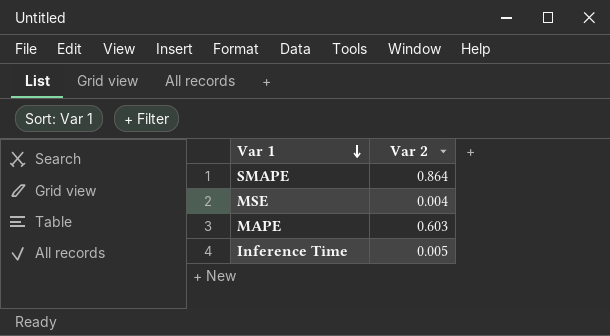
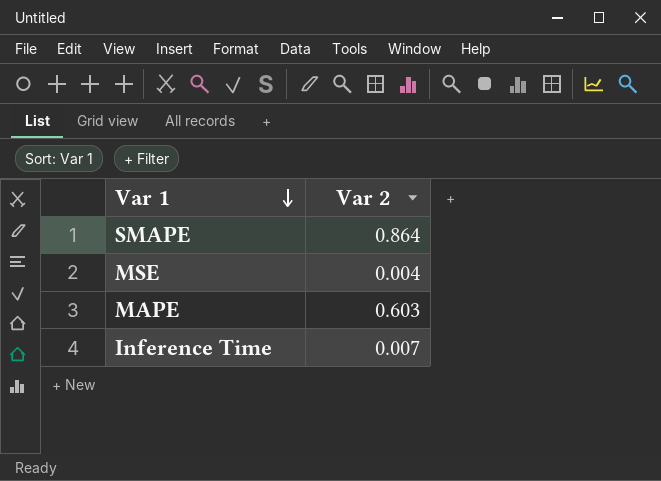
Inference Time | Var 2: 0.005 -> 0.007

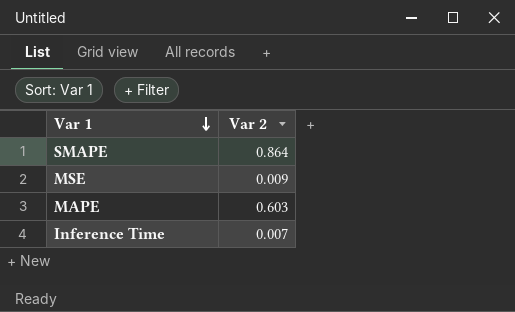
MSE | Var 2: 0.004 -> 0.009

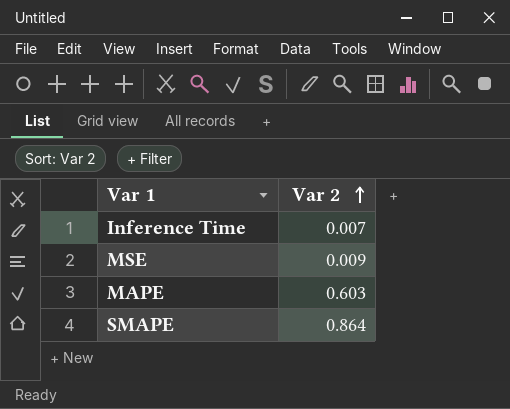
row order: Var 1 descending -> Var 2 ascending

